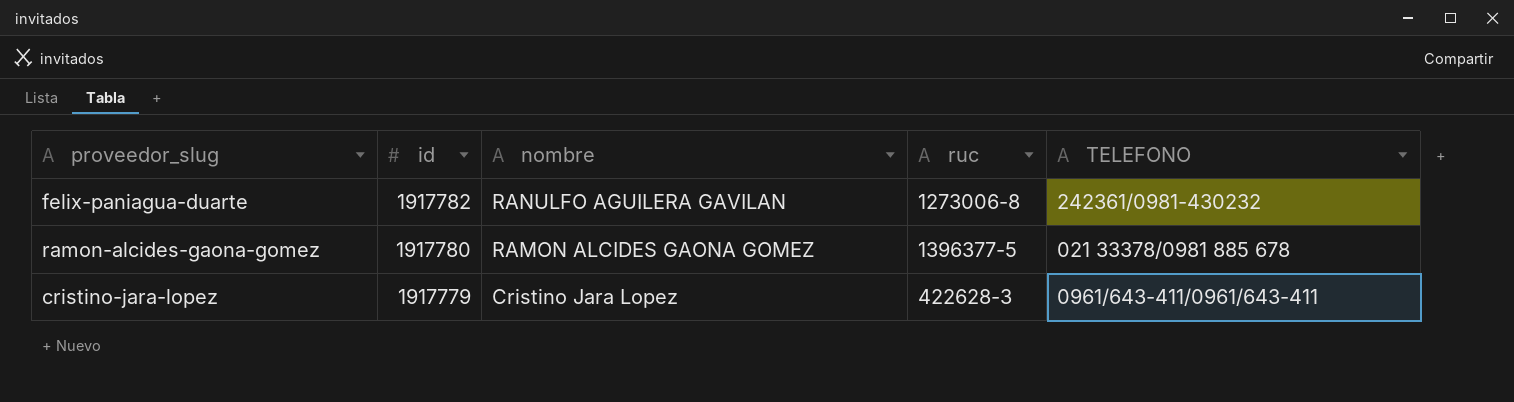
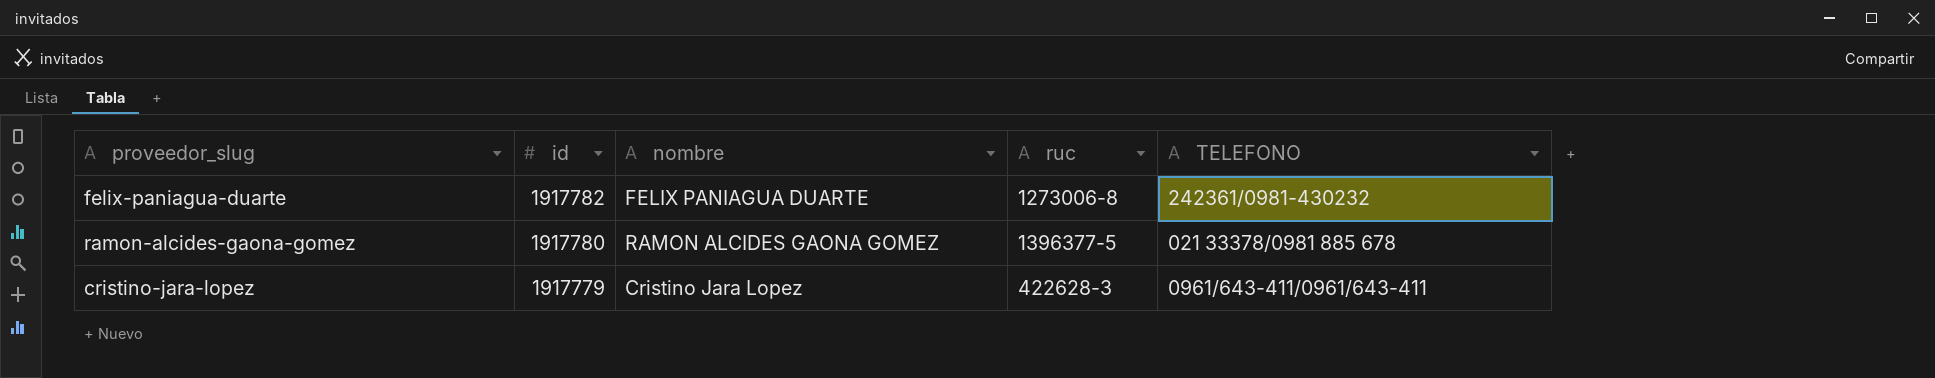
felix-paniagua-duarte | nombre: RANULFO AGUILERA GAVILAN -> FELIX PANIAGUA DUARTE

